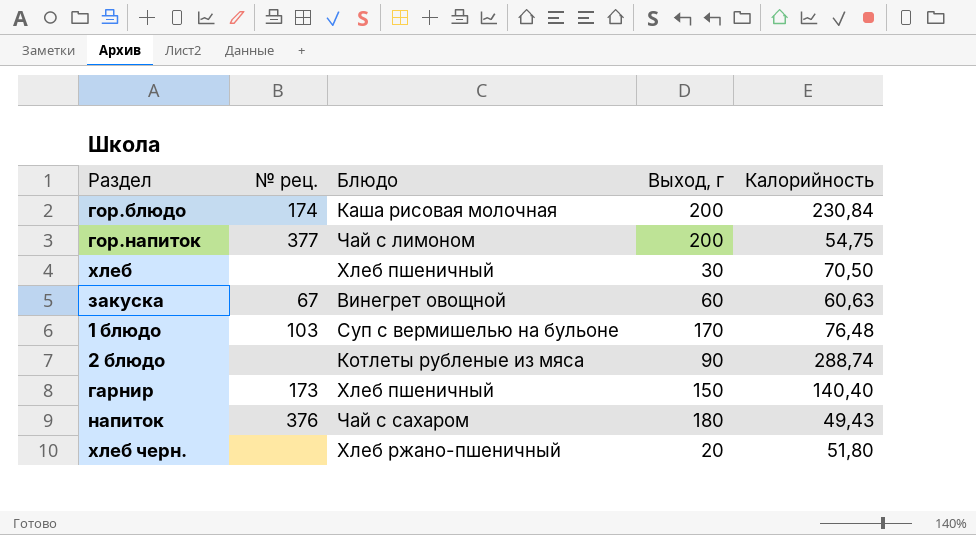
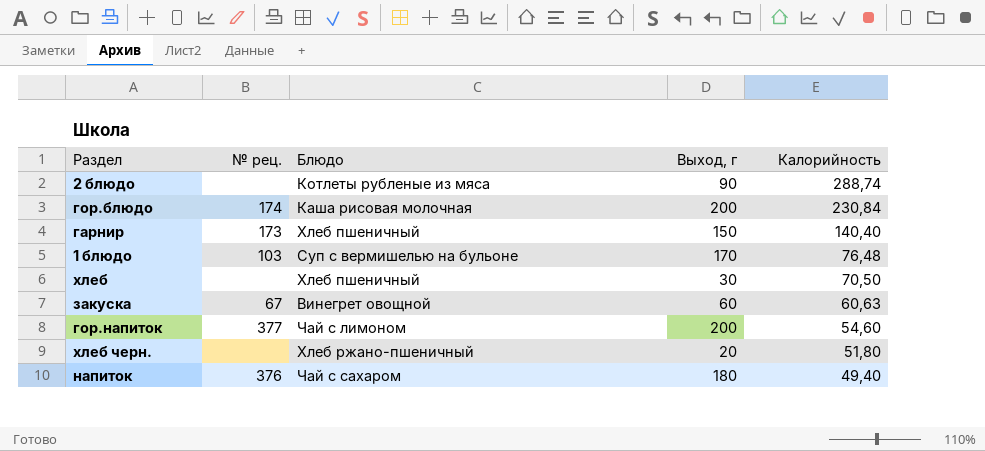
row order: none -> Калорийность descending
гор.напиток | Калорийность: 54,75 -> 54,60
напиток | Калорийность: 49,43 -> 49,40

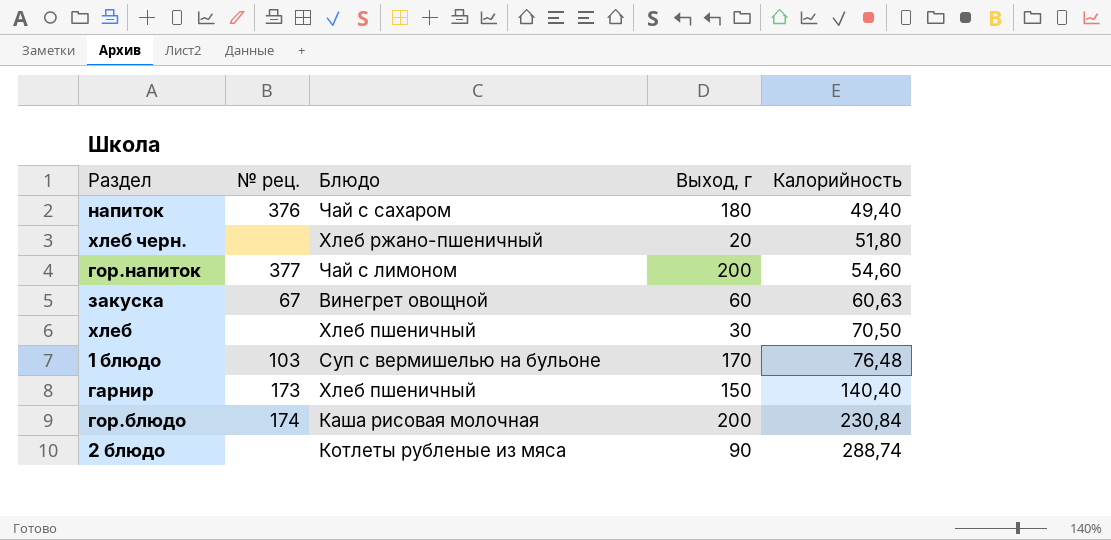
row order: Калорийность descending -> Калорийность ascending

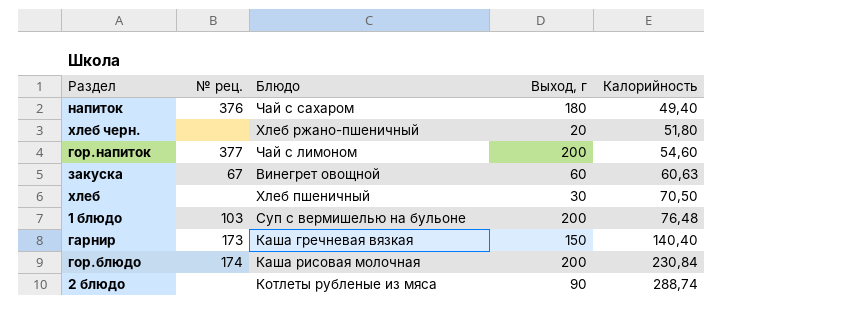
1 блюдо | Выход, г: 170 -> 200
гарнир | Блюдо: Хлеб пшеничный -> Каша гречневая вязкая

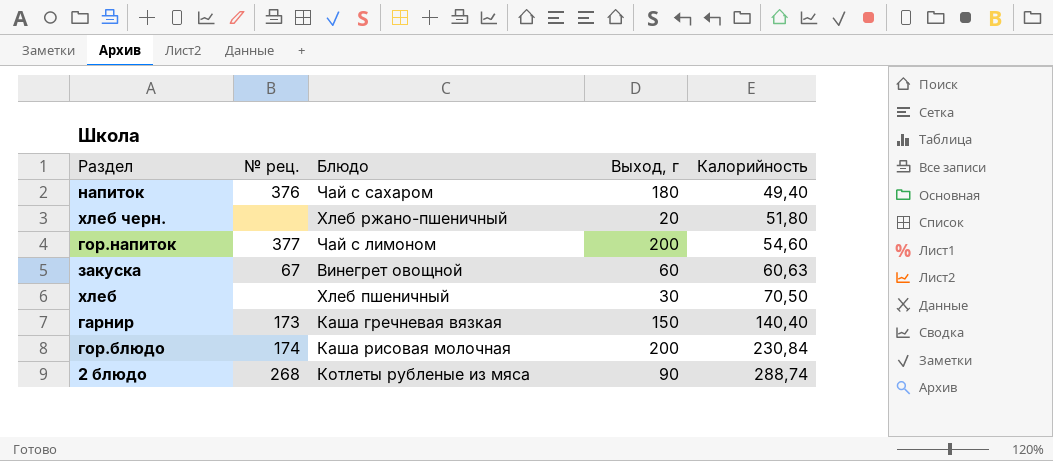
row 1 блюдо: 103 | Суп с вермишелью на бульоне | 200 | 76,48 -> none
2 блюдо | № рец.: none -> 268

